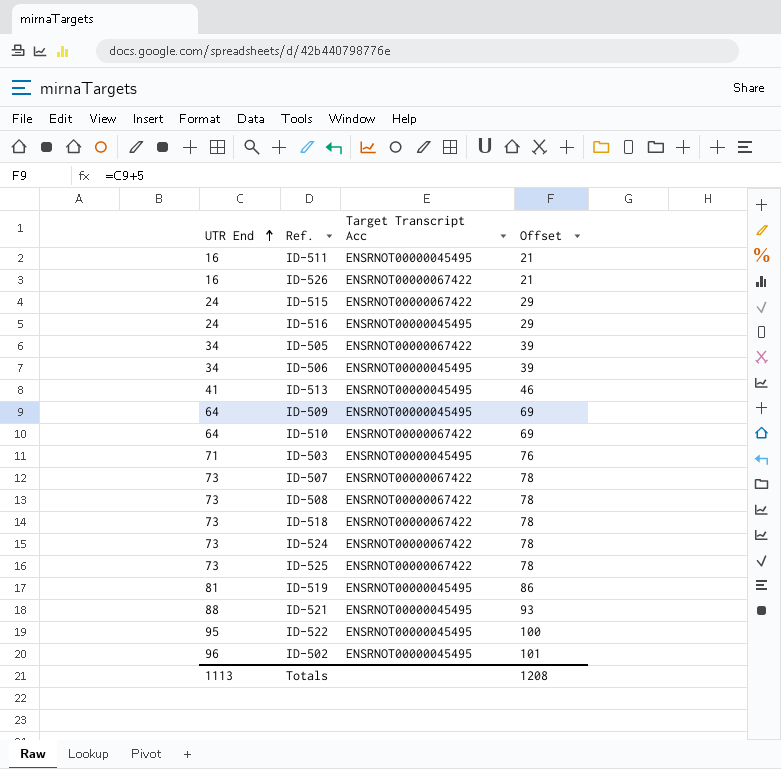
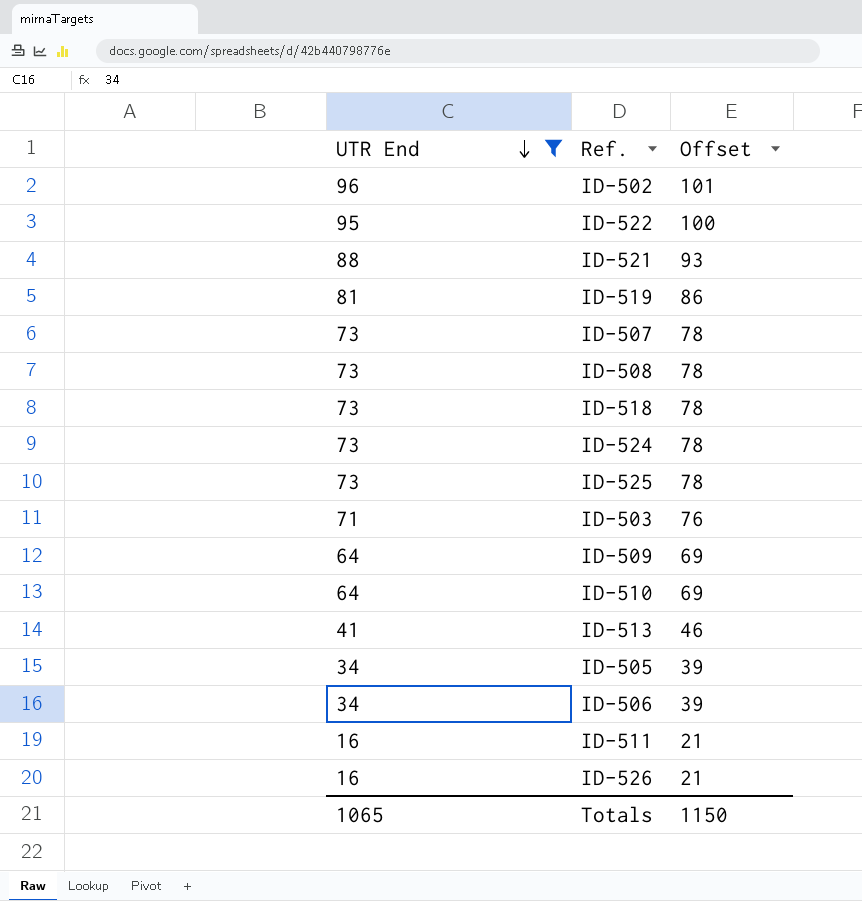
filter: none -> UTR End != 24
row order: UTR End ascending -> UTR End descending
column Target Transcript Acc | position: 3 -> none
Totals | UTR End: 1113 -> 1065
Totals | Offset: 1208 -> 1150

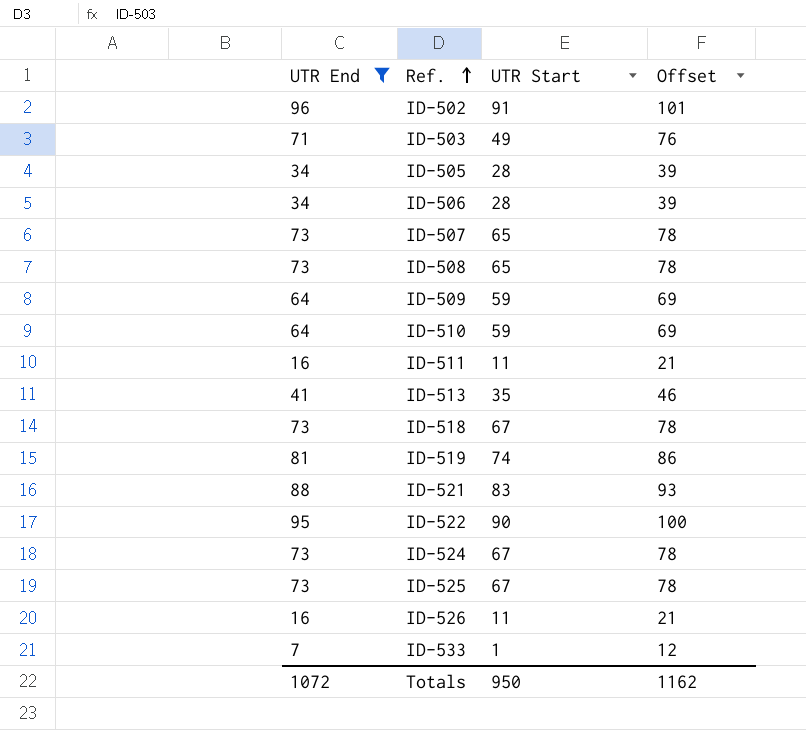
row order: UTR End descending -> Ref. ascending
column UTR Start | position: none -> 3
row ID-533: none -> 7 | 1 | 12
Totals | UTR End: 1065 -> 1072
Totals | Offset: 1150 -> 1162

